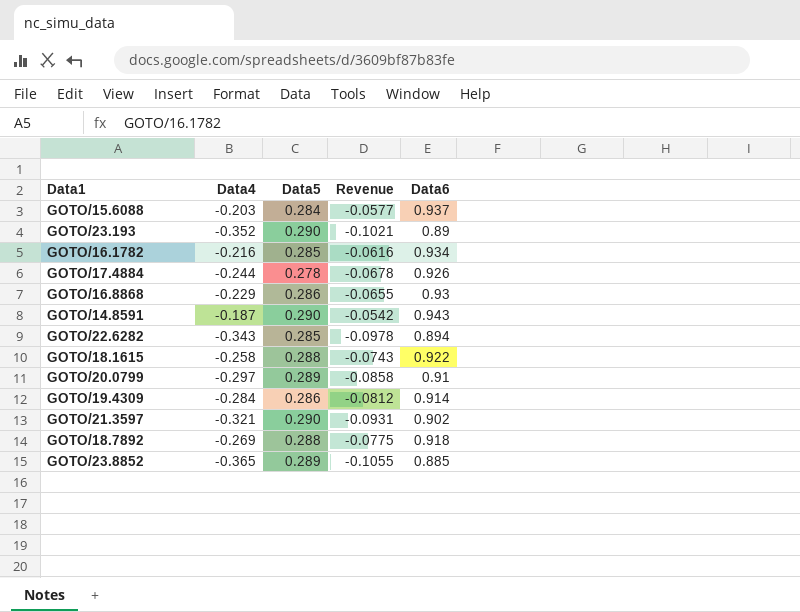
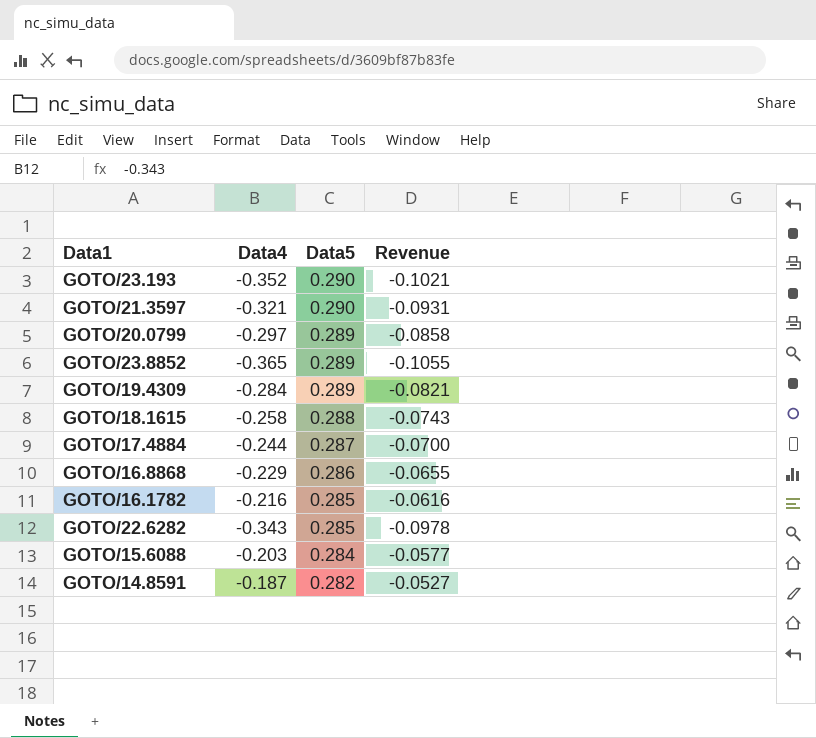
row order: none -> Data5 descending
column Data6 | position: 5 -> none
row GOTO/18.7892: -0.269 | 0.288 | -0.0775 | 0.918 -> none
GOTO/19.4309 | Data5: 0.286 -> 0.289
GOTO/19.4309 | Revenue: -0.0812 -> -0.0821
GOTO/17.4884 | Data5: 0.278 -> 0.287
GOTO/17.4884 | Revenue: -0.0678 -> -0.0700
GOTO/14.8591 | Data5: 0.290 -> 0.282
GOTO/14.8591 | Revenue: -0.0542 -> -0.0527

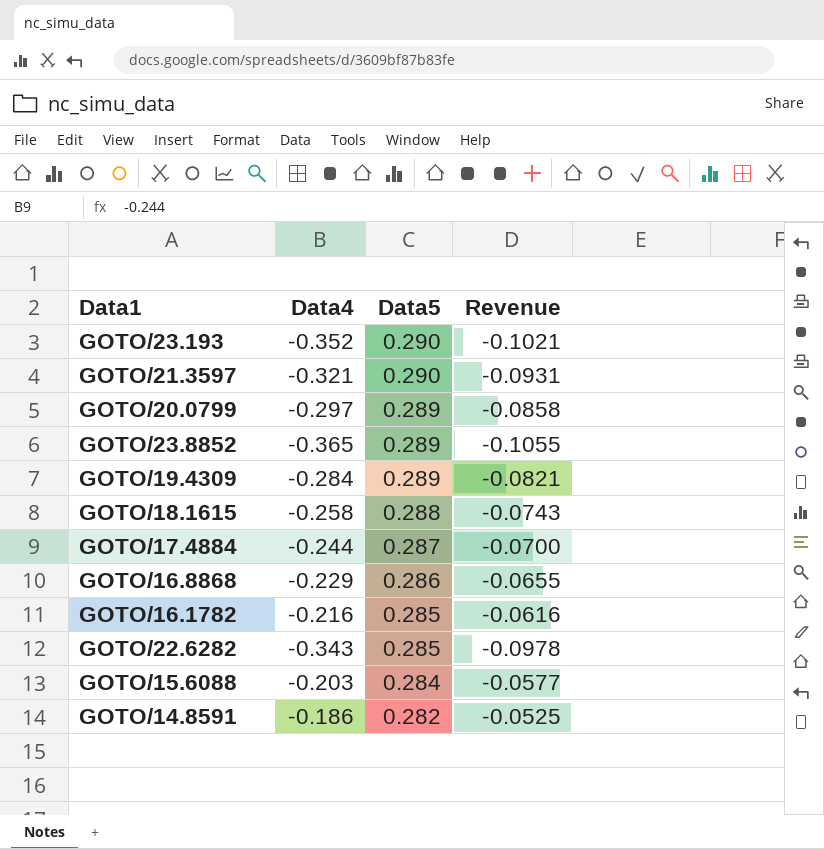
GOTO/14.8591 | Data4: -0.187 -> -0.186
GOTO/14.8591 | Revenue: -0.0527 -> -0.0525

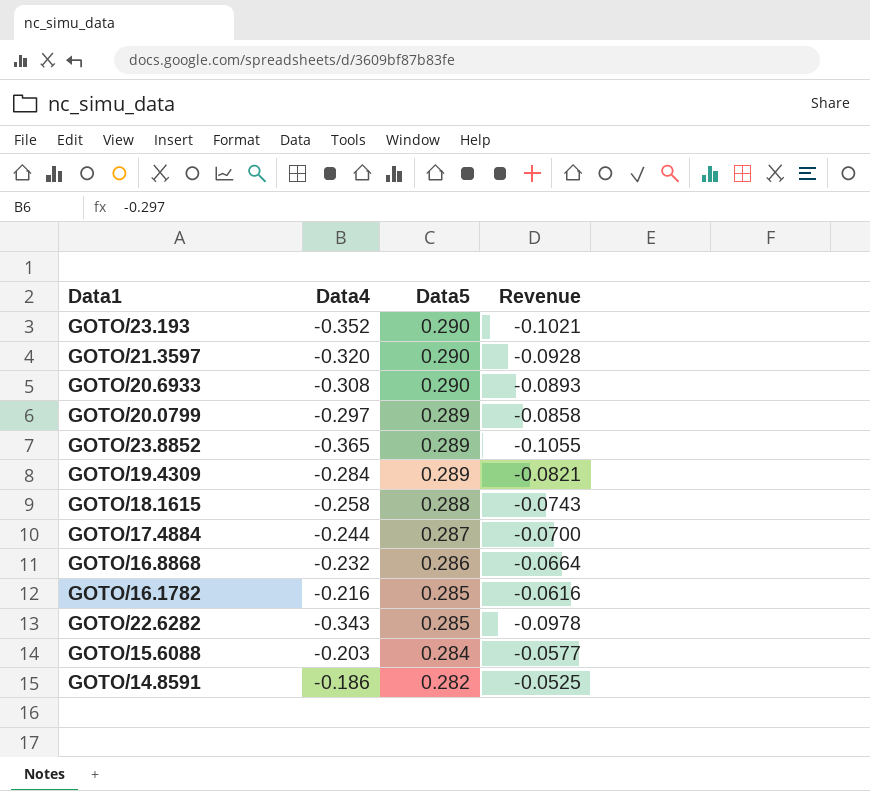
GOTO/21.3597 | Data4: -0.321 -> -0.320
GOTO/21.3597 | Revenue: -0.0931 -> -0.0928
row GOTO/20.6933: none -> -0.308 | 0.290 | -0.0893
GOTO/16.8868 | Data4: -0.229 -> -0.232
GOTO/16.8868 | Revenue: -0.0655 -> -0.0664

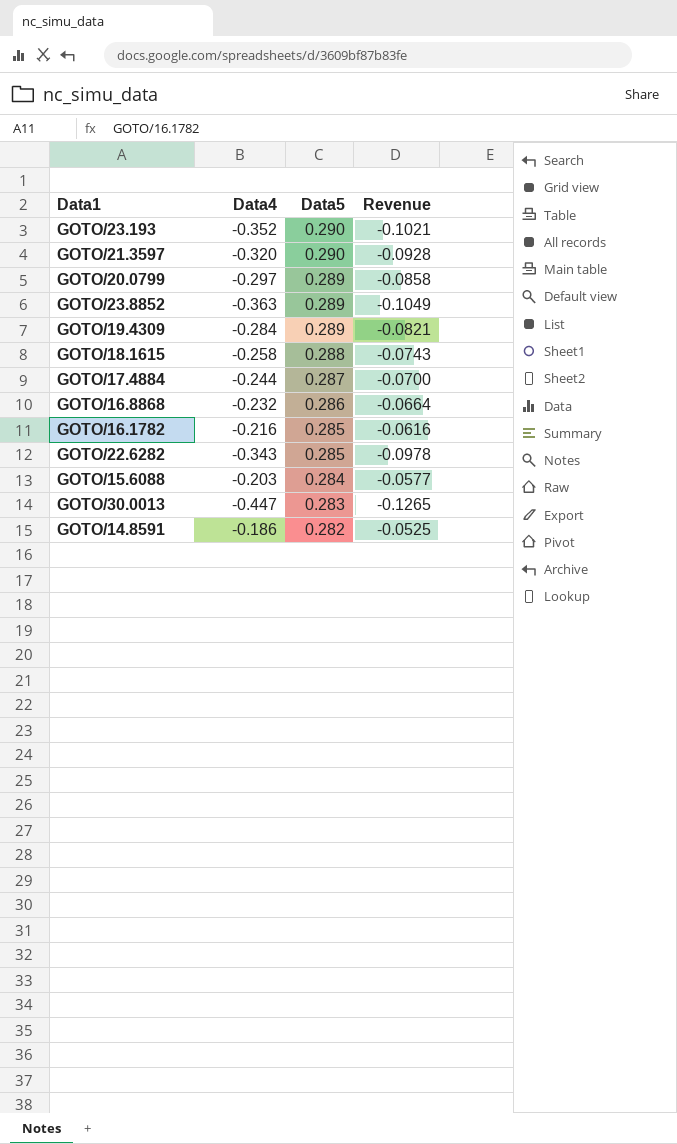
row GOTO/20.6933: -0.308 | 0.290 | -0.0893 -> none
GOTO/23.8852 | Data4: -0.365 -> -0.363
GOTO/23.8852 | Revenue: -0.1055 -> -0.1049
row GOTO/30.0013: none -> -0.447 | 0.283 | -0.1265

